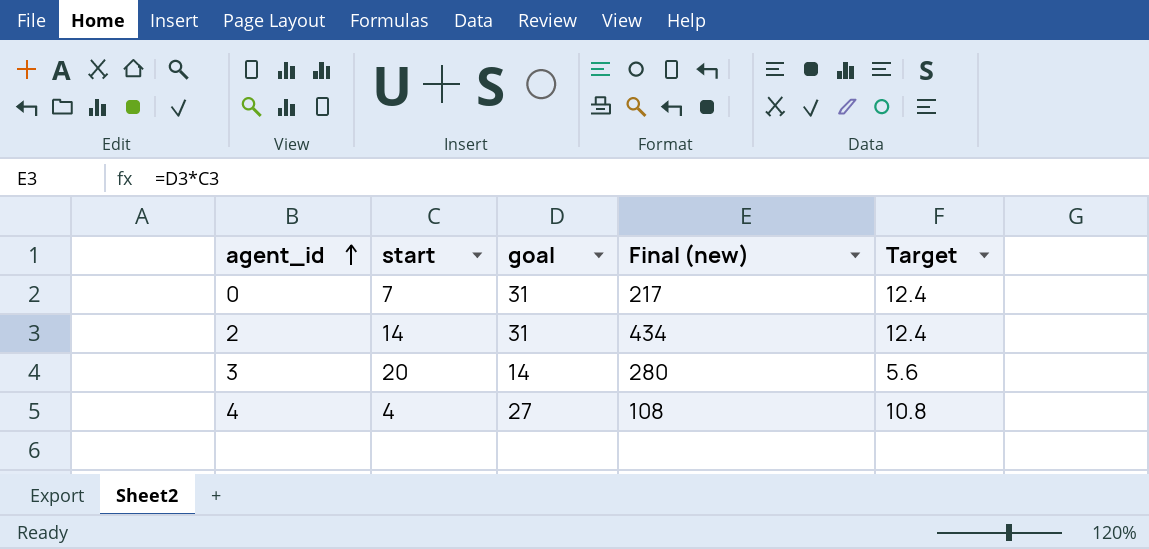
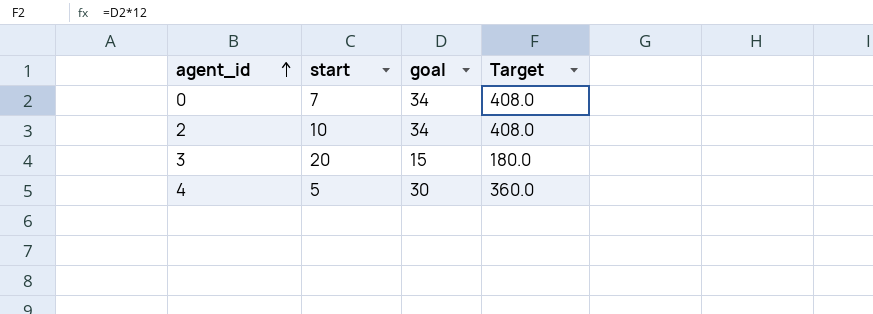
column Final (new) | formula: [start] * [goal] -> none
column Target | formula: [goal] * 0.4 -> [goal] * 12
0 | goal: 31 -> 34
2 | start: 14 -> 10
2 | goal: 31 -> 34
3 | goal: 14 -> 15
4 | start: 4 -> 5
4 | goal: 27 -> 30

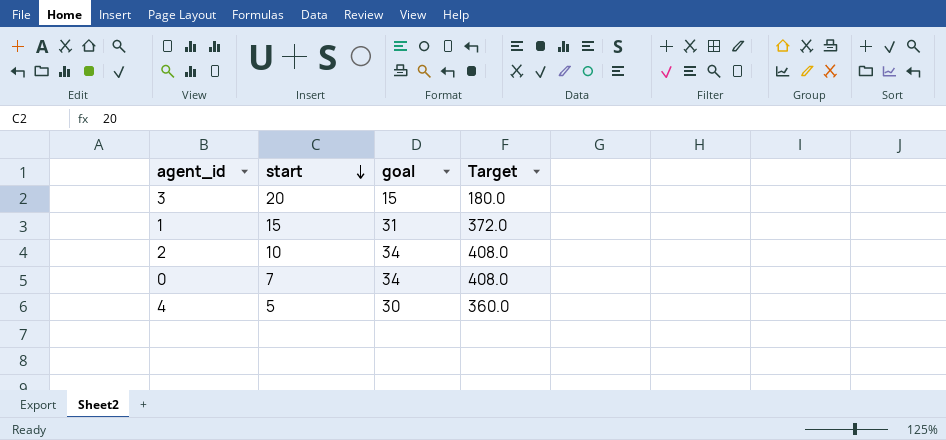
row order: agent_id ascending -> start descending
row 1: none -> 15 | 31 | 372.0

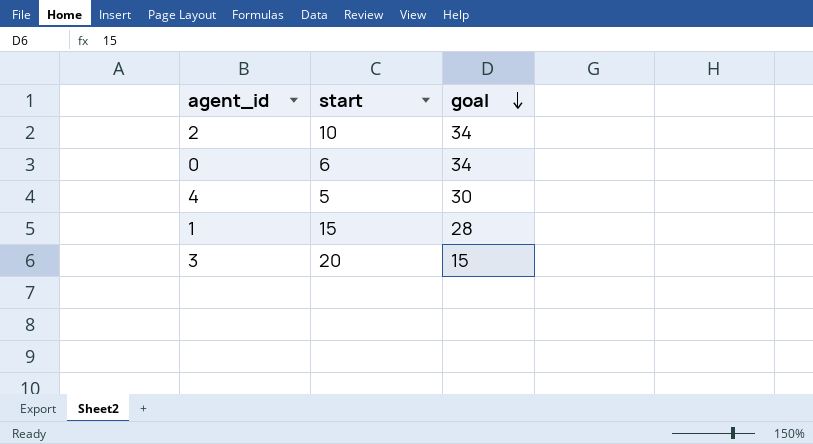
row order: start descending -> goal descending
column Target | formula: [goal] * 12 -> none
0 | start: 7 -> 6
1 | goal: 31 -> 28

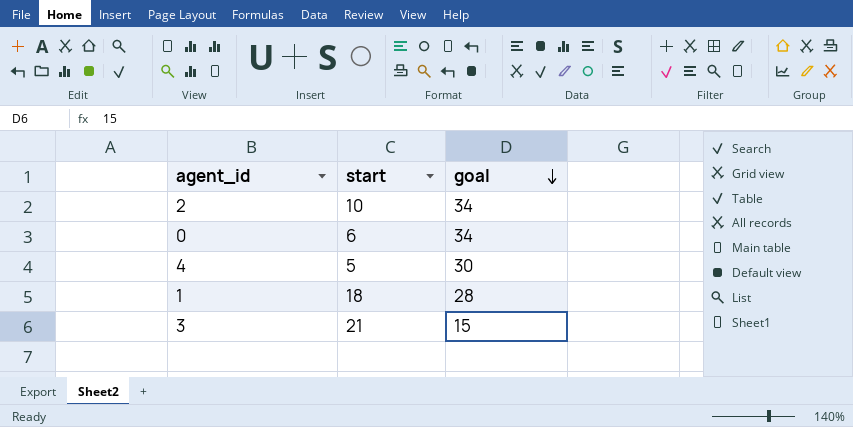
1 | start: 15 -> 18
3 | start: 20 -> 21

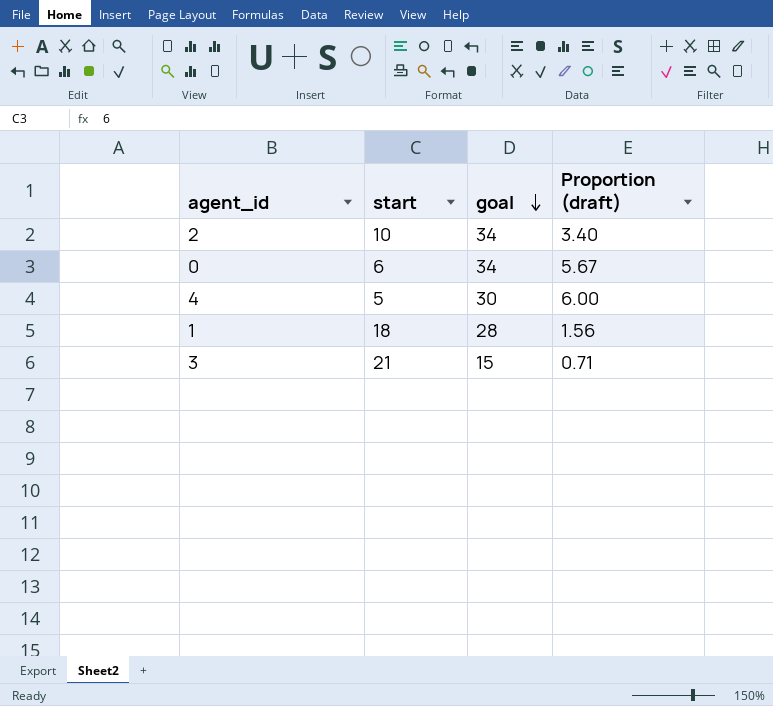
column Proportion (draft) | formula: none -> [goal] / [start]

